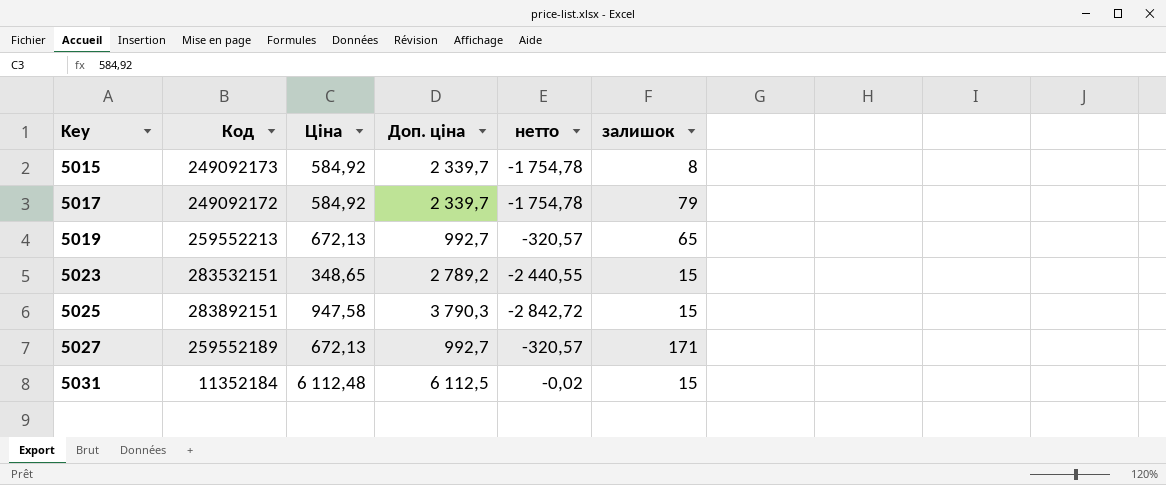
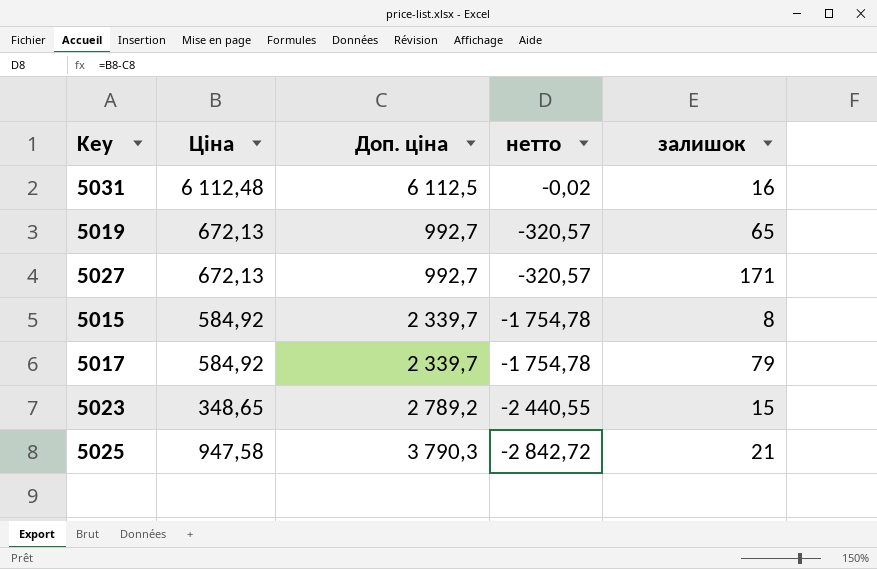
row order: Key ascending -> нетто descending
column Код | position: 2 -> none
5031 | залишок: 15 -> 16
5025 | залишок: 15 -> 21

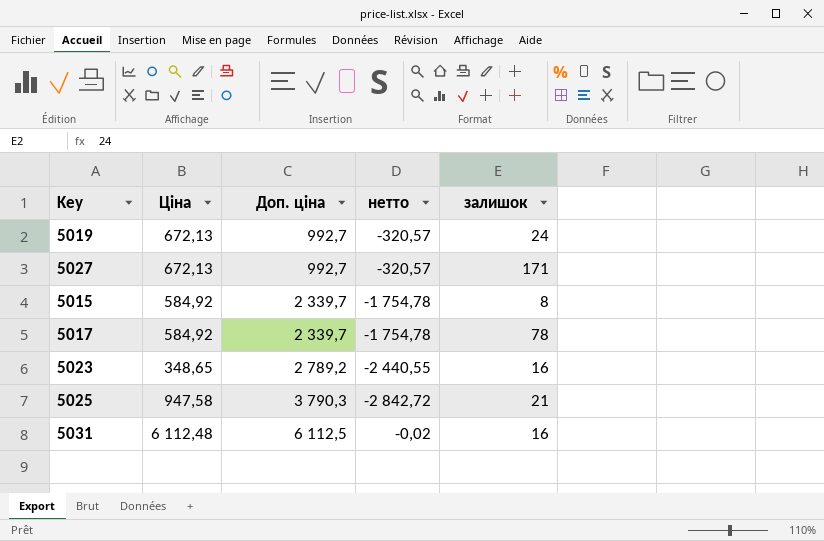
row order: нетто descending -> Доп. ціна ascending
5019 | залишок: 65 -> 24
5017 | залишок: 79 -> 78
5023 | залишок: 15 -> 16

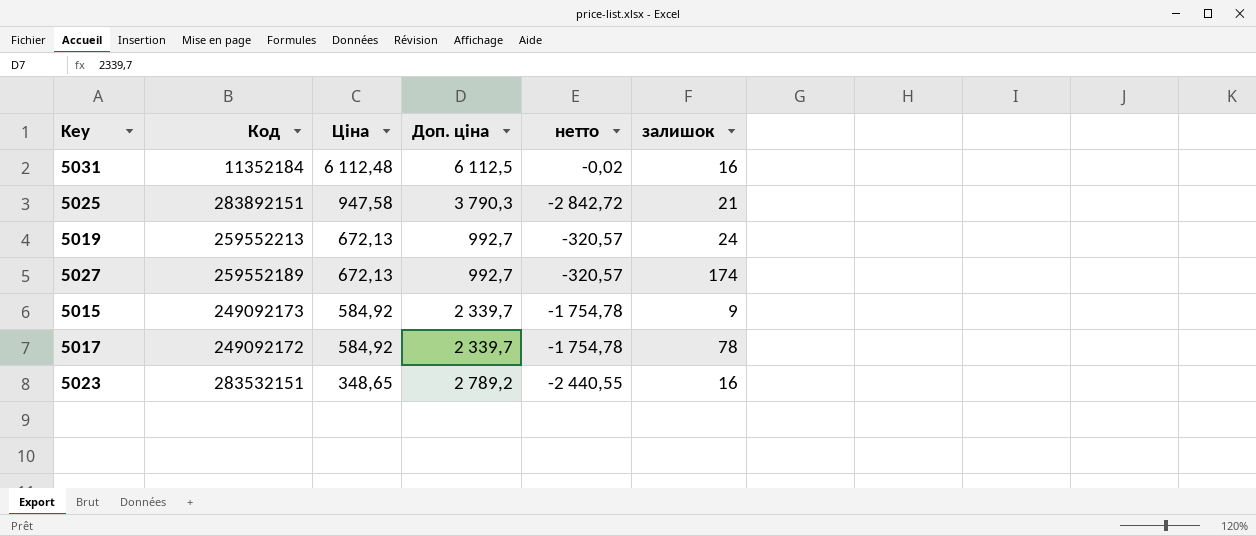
row order: Доп. ціна ascending -> Ціна descending
column Код | position: none -> 2
5027 | залишок: 171 -> 174
5015 | залишок: 8 -> 9

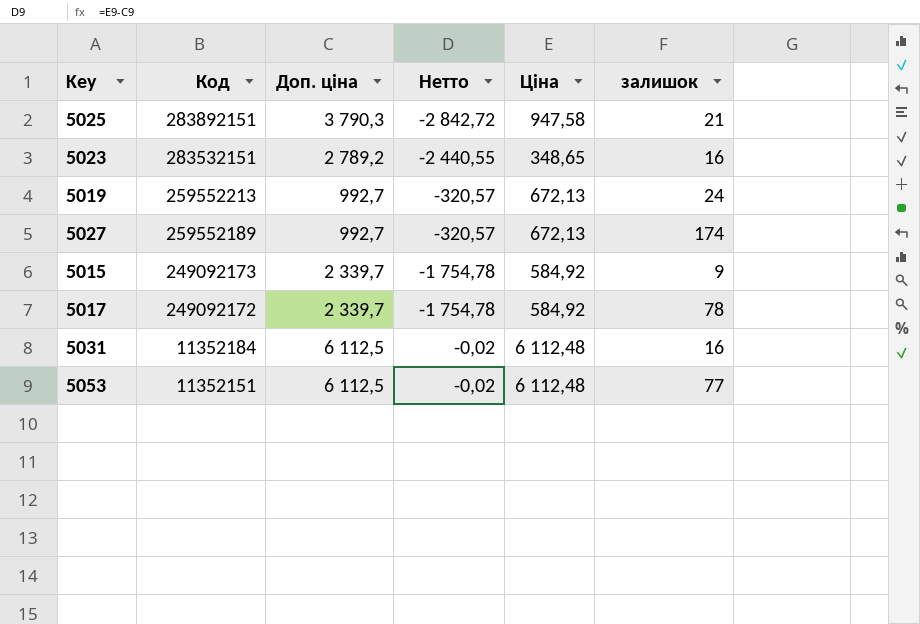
row order: Ціна descending -> Код descending
column name: нетто -> Нетто
column Ціна | position: 3 -> 5
row 5053: none -> 11352151 | 6 112,5 | -0,02 | 6 112,48 | 77

